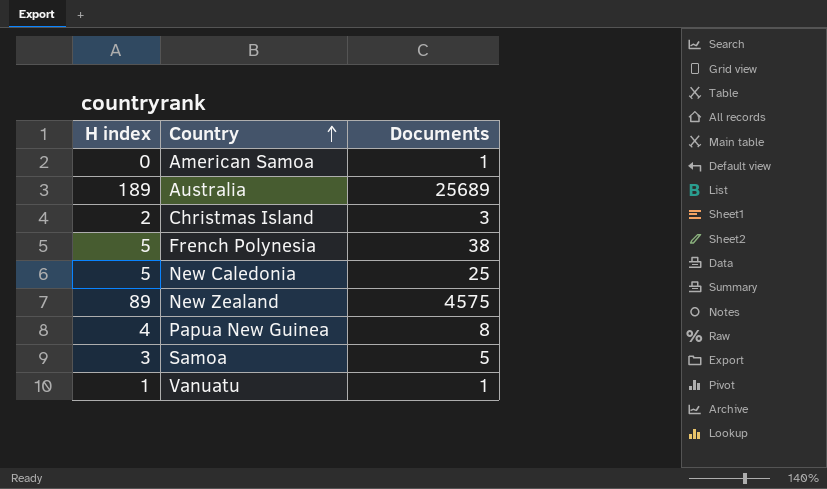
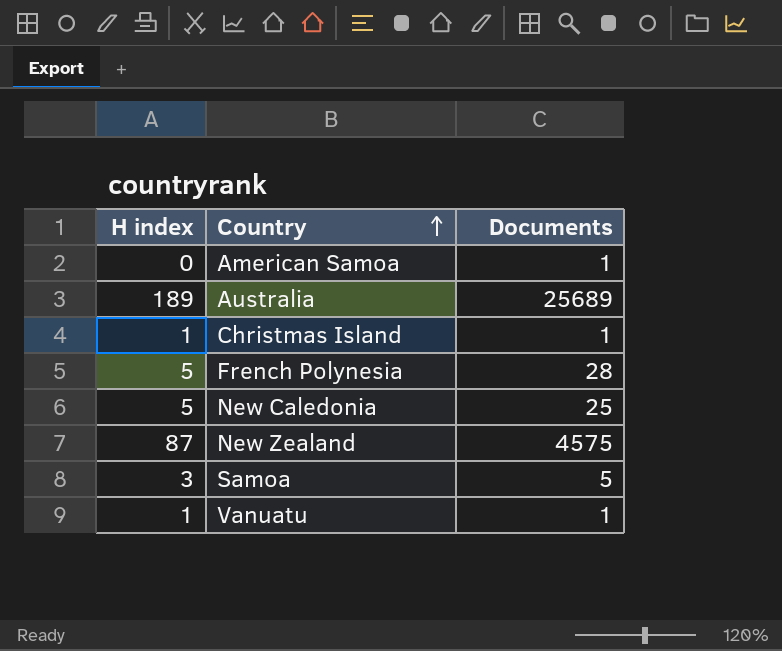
row Papua New Guinea: 4 | 8 -> none
Christmas Island | H index: 2 -> 1
Christmas Island | Documents: 3 -> 1
French Polynesia | Documents: 38 -> 28
New Zealand | H index: 89 -> 87

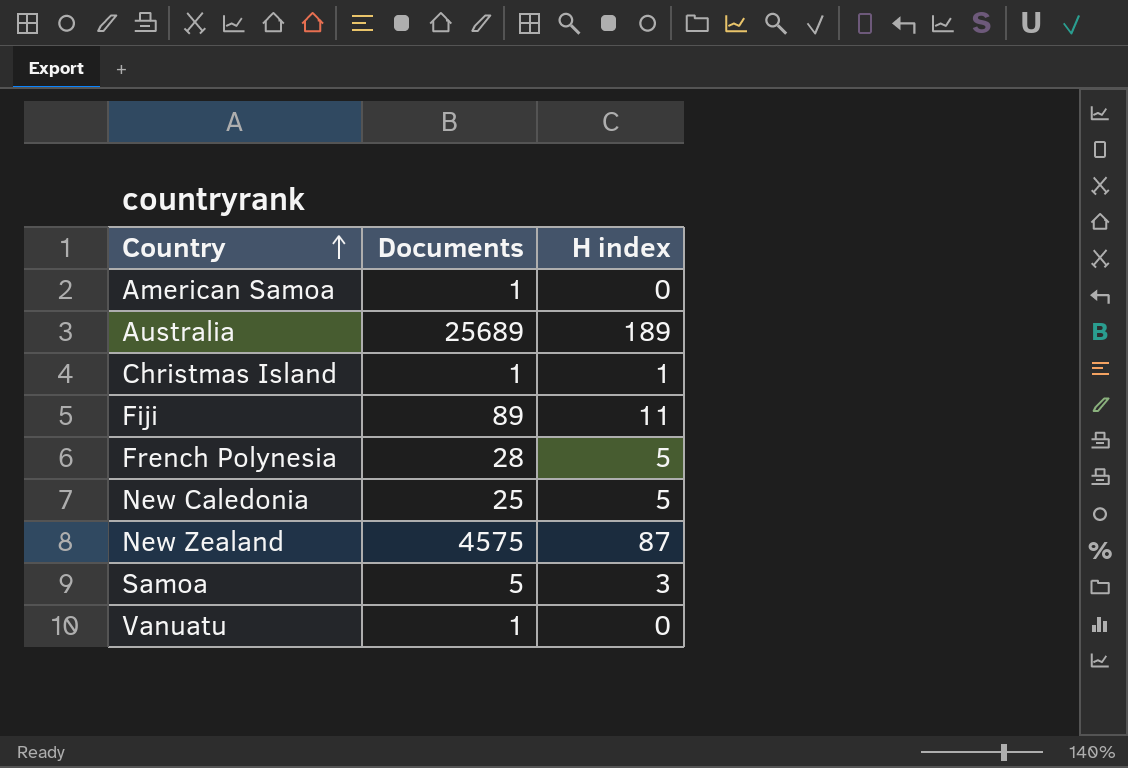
column H index | position: 1 -> 3
row Fiji: none -> 89 | 11
Vanuatu | H index: 1 -> 0

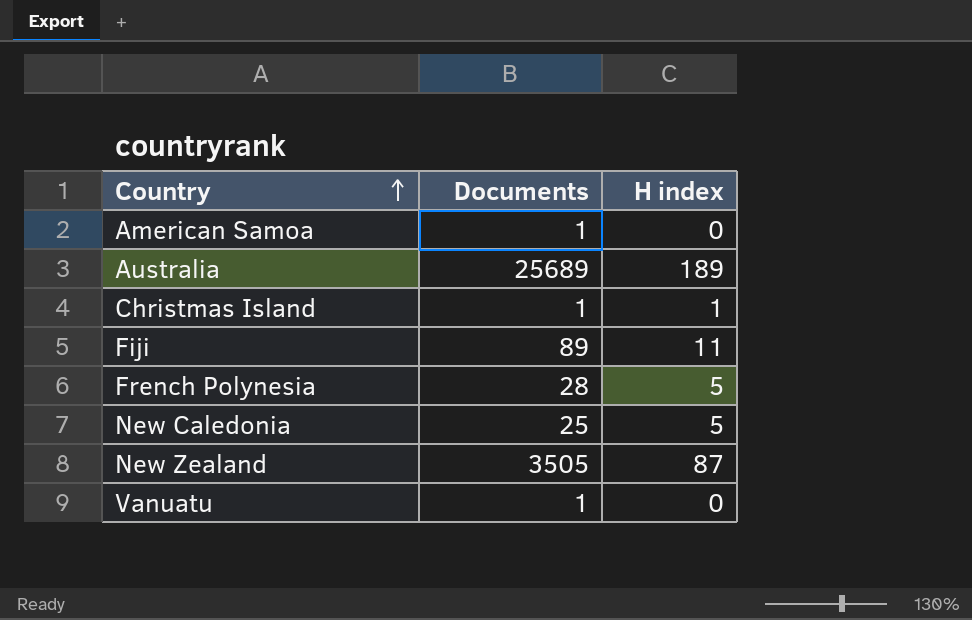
row Samoa: 5 | 3 -> none
New Zealand | Documents: 4575 -> 3505

